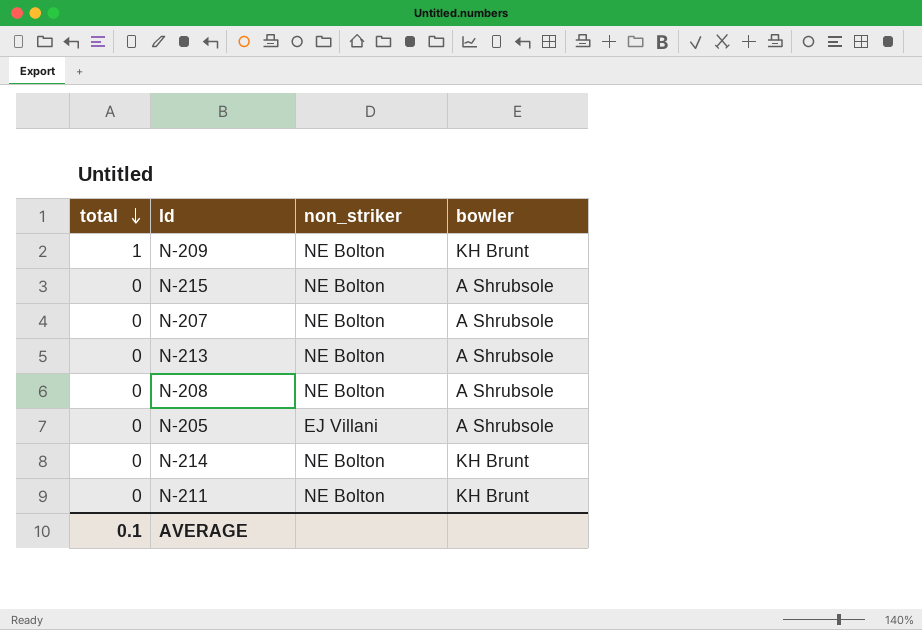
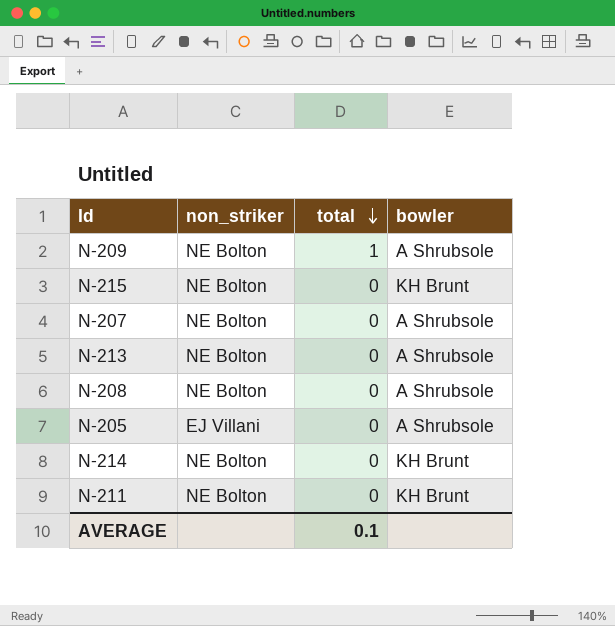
column total | position: 1 -> 3
N-209 | bowler: KH Brunt -> A Shrubsole
N-215 | bowler: A Shrubsole -> KH Brunt

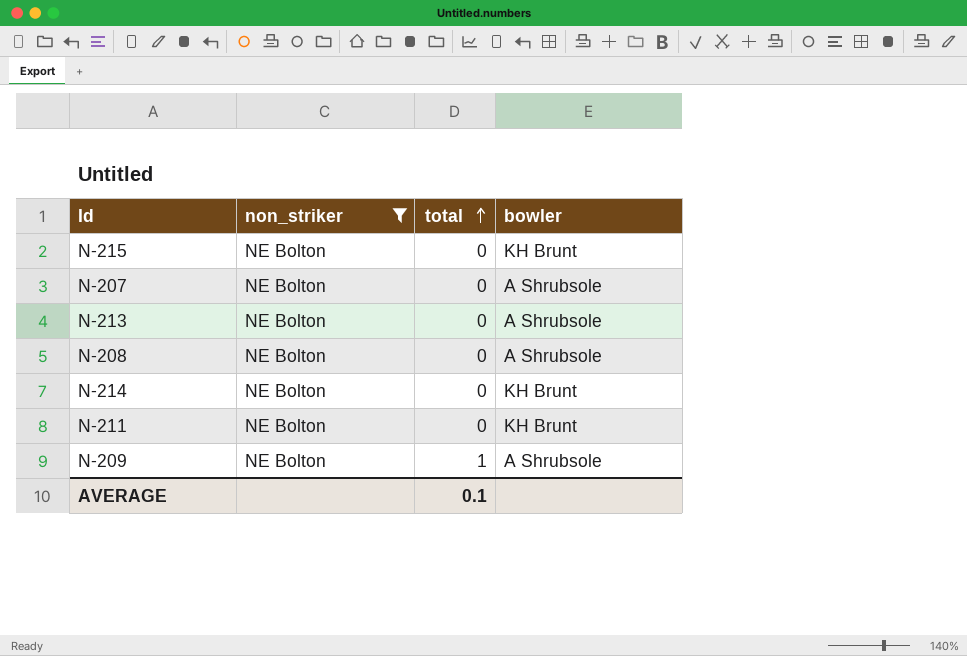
filter: none -> non_striker = NE Bolton
row order: total descending -> total ascending

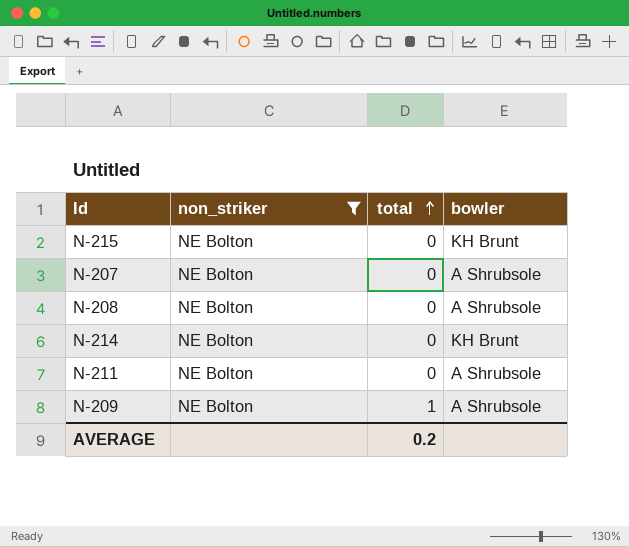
row N-213: NE Bolton | 0 | A Shrubsole -> none
N-211 | bowler: KH Brunt -> A Shrubsole
AVERAGE | total: 0.1 -> 0.2

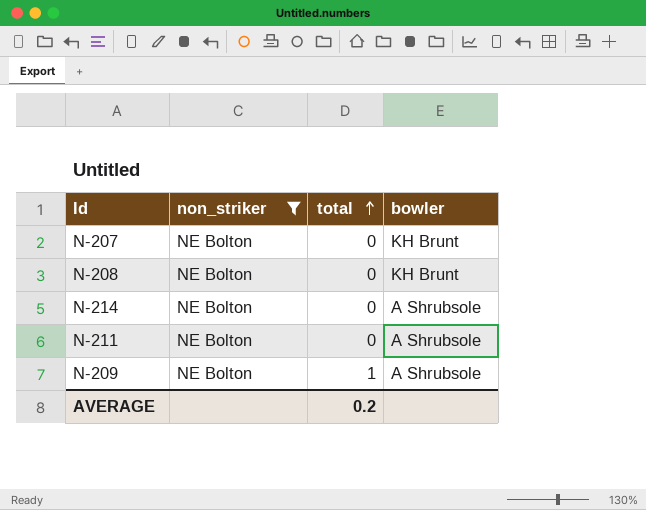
row N-215: NE Bolton | 0 | KH Brunt -> none
N-207 | bowler: A Shrubsole -> KH Brunt
N-208 | bowler: A Shrubsole -> KH Brunt
N-214 | bowler: KH Brunt -> A Shrubsole

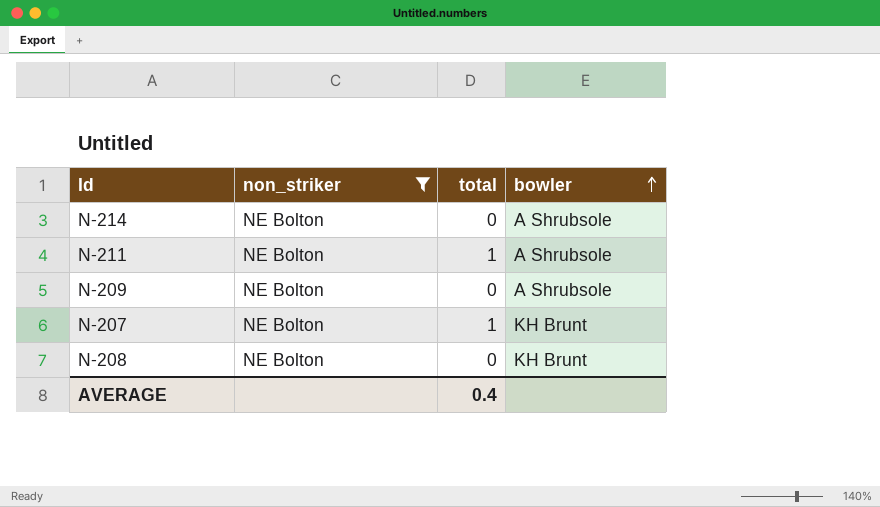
row order: total ascending -> bowler ascending
N-211 | total: 0 -> 1
N-209 | total: 1 -> 0
N-207 | total: 0 -> 1
AVERAGE | total: 0.2 -> 0.4

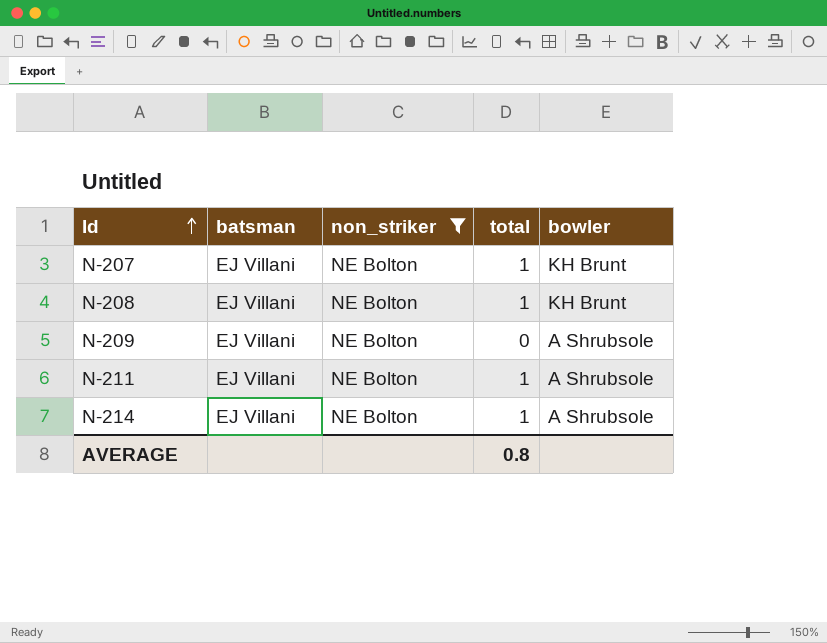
row order: bowler ascending -> Id ascending
column batsman | position: none -> 2
N-208 | total: 0 -> 1
N-214 | total: 0 -> 1
AVERAGE | total: 0.4 -> 0.8

